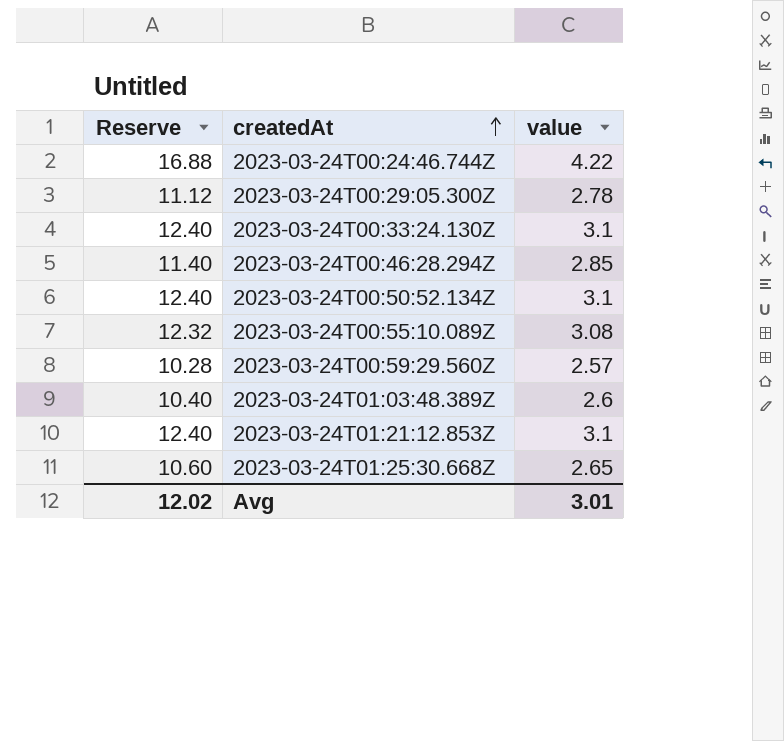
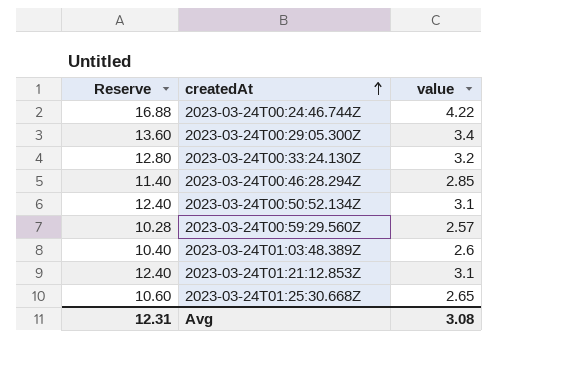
row 2023-03-24T00:55:10.089Z: 12.32 | 3.08 -> none
2023-03-24T00:29:05.300Z | Reserve: 11.12 -> 13.60
2023-03-24T00:29:05.300Z | value: 2.78 -> 3.4
2023-03-24T00:33:24.130Z | Reserve: 12.40 -> 12.80
2023-03-24T00:33:24.130Z | value: 3.1 -> 3.2
Avg | Reserve: 12.02 -> 12.31
Avg | value: 3.01 -> 3.08

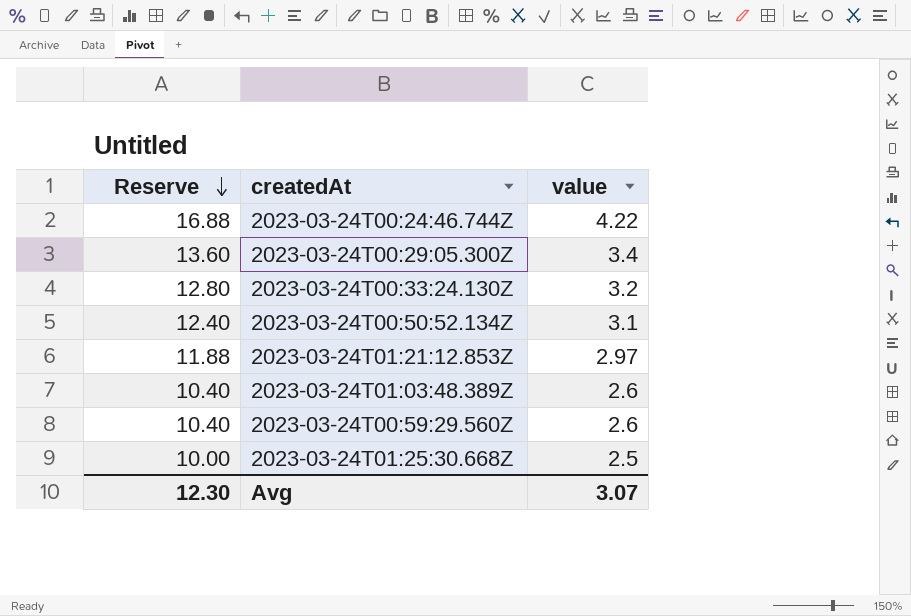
row order: createdAt ascending -> Reserve descending
row 2023-03-24T00:46:28.294Z: 11.40 | 2.85 -> none
2023-03-24T01:21:12.853Z | Reserve: 12.40 -> 11.88
2023-03-24T01:21:12.853Z | value: 3.1 -> 2.97
2023-03-24T00:59:29.560Z | Reserve: 10.28 -> 10.40
2023-03-24T00:59:29.560Z | value: 2.57 -> 2.6
2023-03-24T01:25:30.668Z | Reserve: 10.60 -> 10.00
2023-03-24T01:25:30.668Z | value: 2.65 -> 2.5
Avg | Reserve: 12.31 -> 12.30
Avg | value: 3.08 -> 3.07

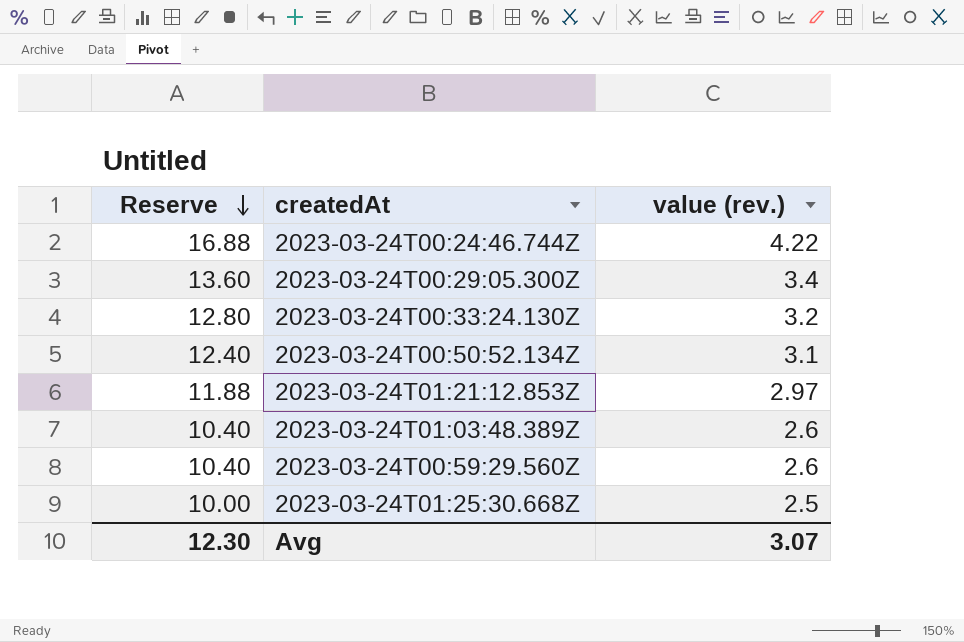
column name: value -> value (rev.)

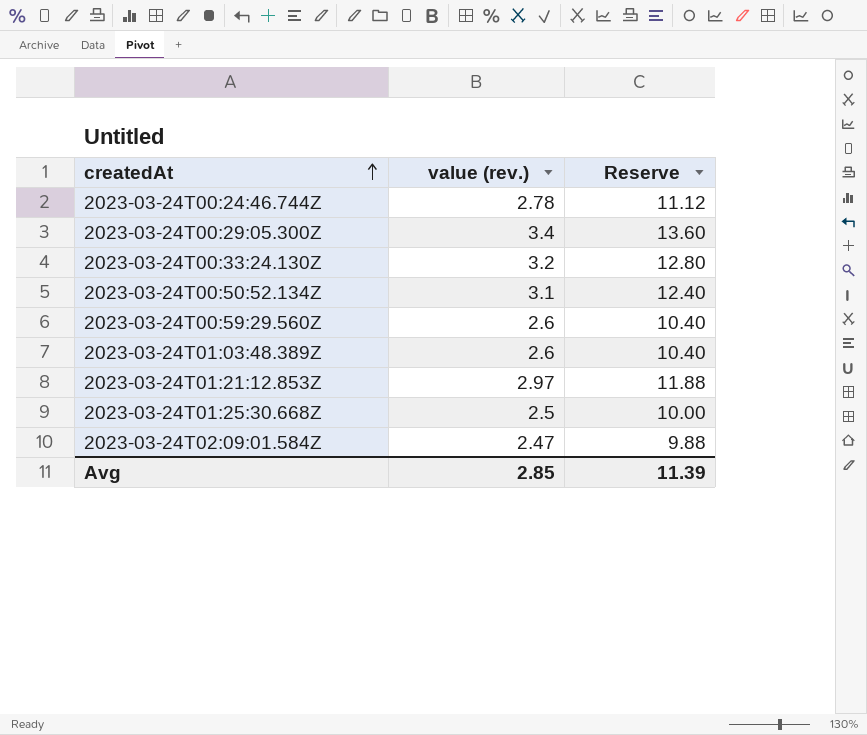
row order: Reserve descending -> createdAt ascending
column Reserve | position: 1 -> 3
2023-03-24T00:24:46.744Z | value (rev.): 4.22 -> 2.78
2023-03-24T00:24:46.744Z | Reserve: 16.88 -> 11.12
row 2023-03-24T02:09:01.584Z: none -> 2.47 | 9.88
Avg | value (rev.): 3.07 -> 2.85
Avg | Reserve: 12.30 -> 11.39

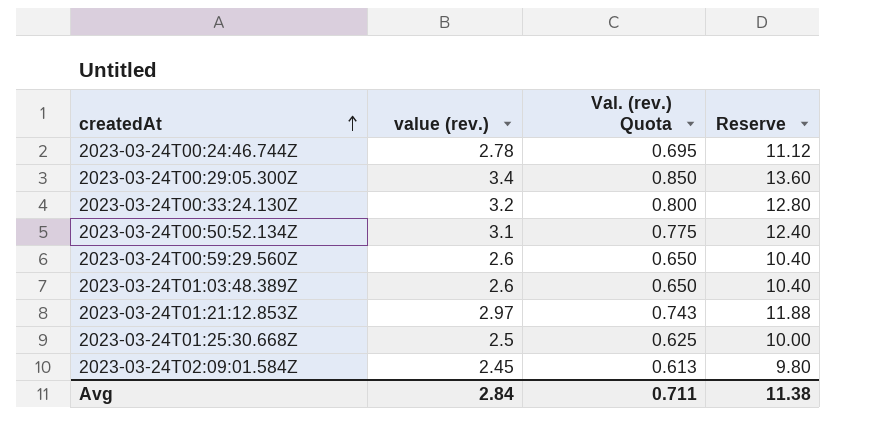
column Val. (rev.) Quota | formula: none -> [value (rev.)] * 0.25
2023-03-24T02:09:01.584Z | value (rev.): 2.47 -> 2.45
2023-03-24T02:09:01.584Z | Reserve: 9.88 -> 9.80
Avg | value (rev.): 2.85 -> 2.84
Avg | Reserve: 11.39 -> 11.38

